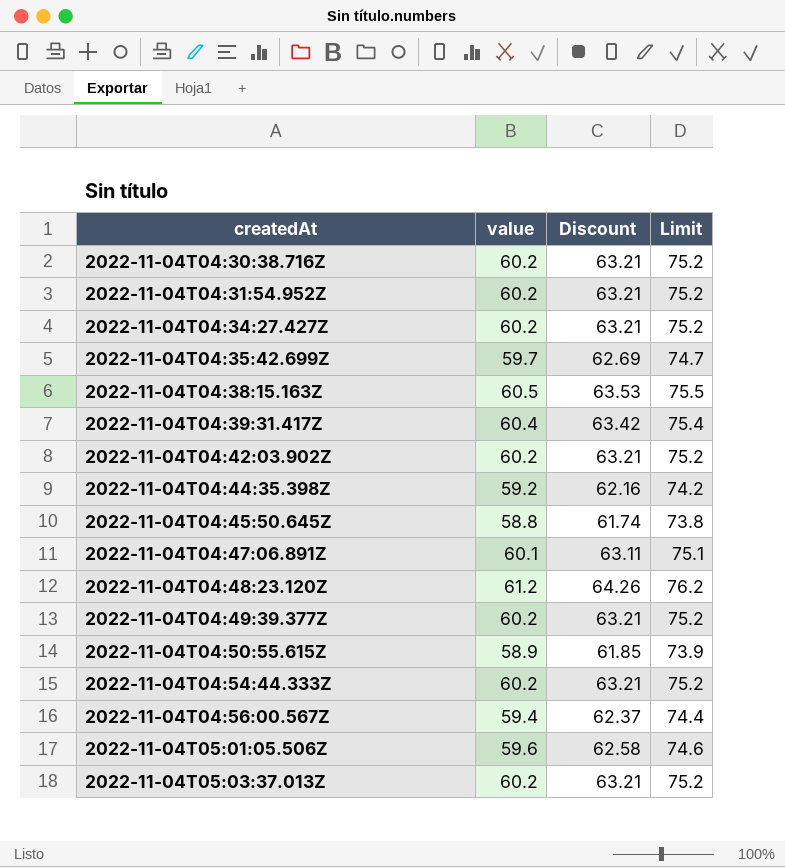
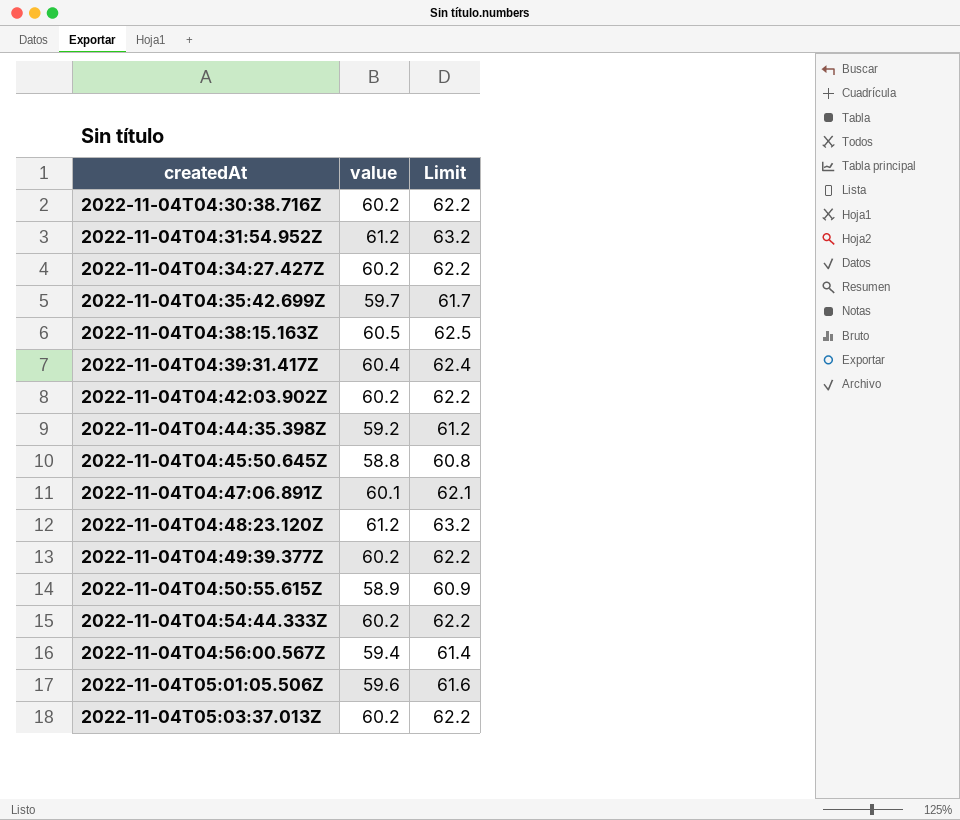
column Discount | formula: [value] * 1.05 -> none
column Limit | formula: [value] + 15 -> [value] + 2
2022-11-04T04:31:54.952Z | value: 60.2 -> 61.2

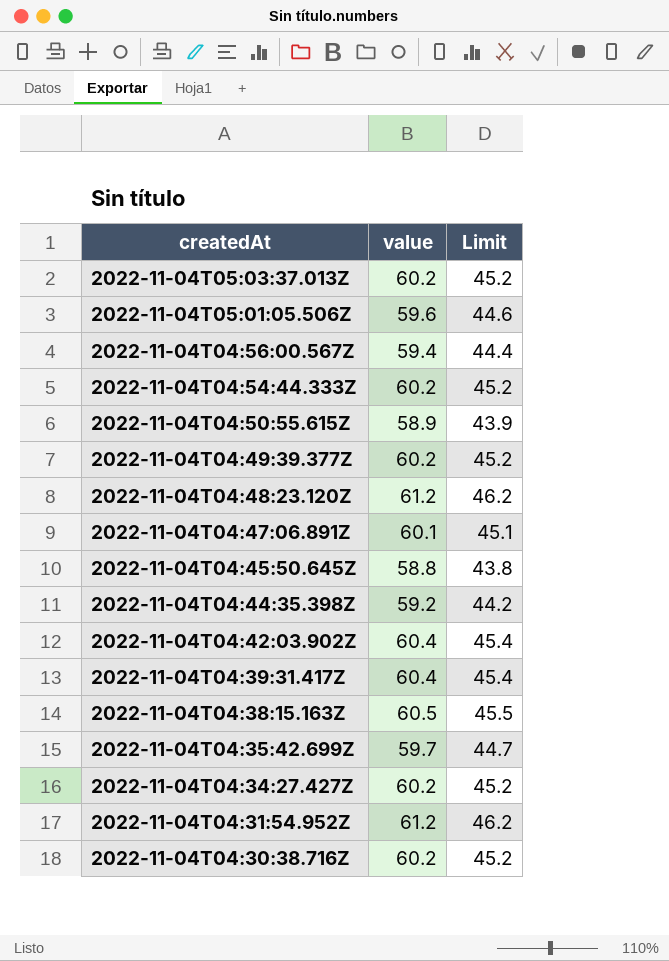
row order: createdAt ascending -> createdAt descending
column Limit | formula: [value] + 2 -> [value] - 15
2022-11-04T04:42:03.902Z | value: 60.2 -> 60.4

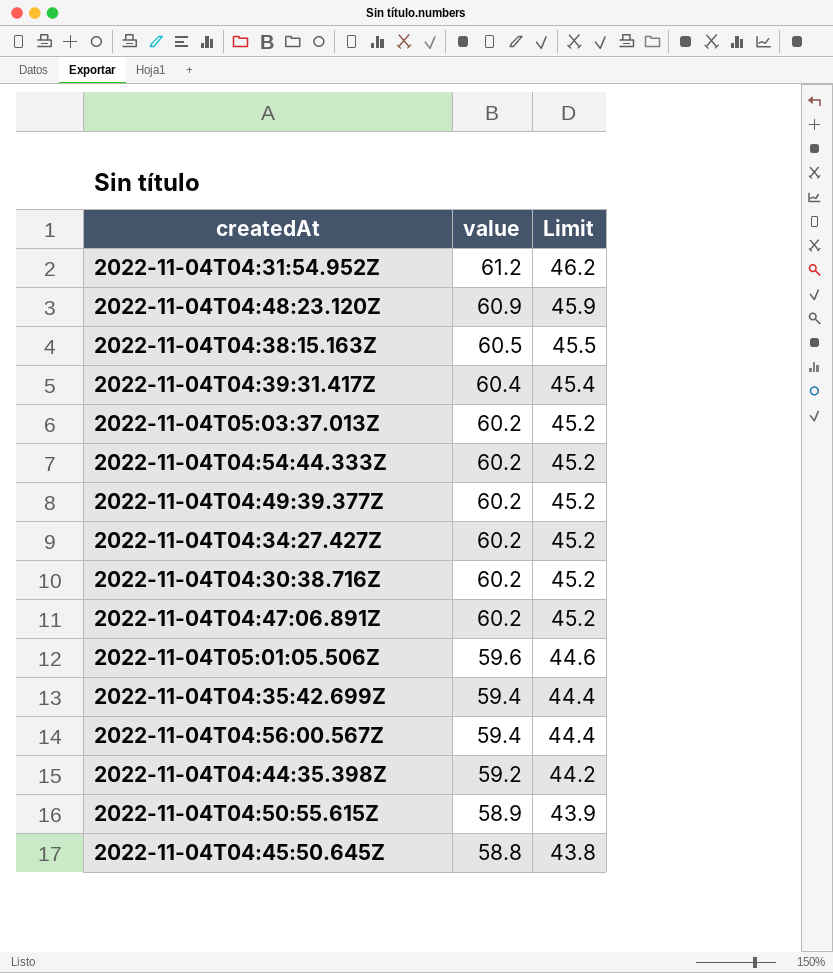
row order: createdAt descending -> value descending
row 2022-11-04T04:42:03.902Z: 60.4 | 45.4 -> none
2022-11-04T04:48:23.120Z | value: 61.2 -> 60.9
2022-11-04T04:48:23.120Z | Limit: 46.2 -> 45.9
2022-11-04T04:47:06.891Z | value: 60.1 -> 60.2
2022-11-04T04:47:06.891Z | Limit: 45.1 -> 45.2
2022-11-04T04:35:42.699Z | value: 59.7 -> 59.4
2022-11-04T04:35:42.699Z | Limit: 44.7 -> 44.4

